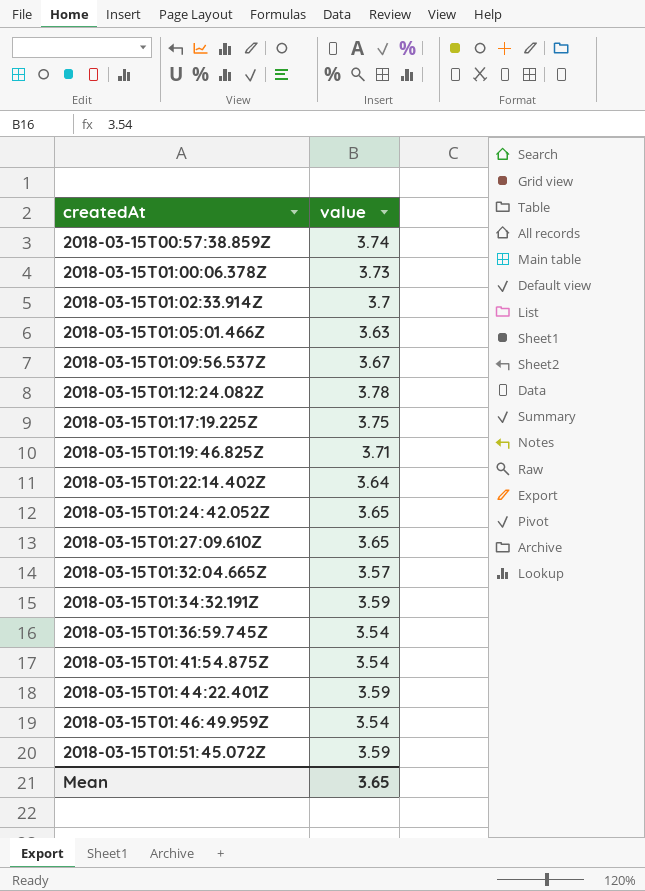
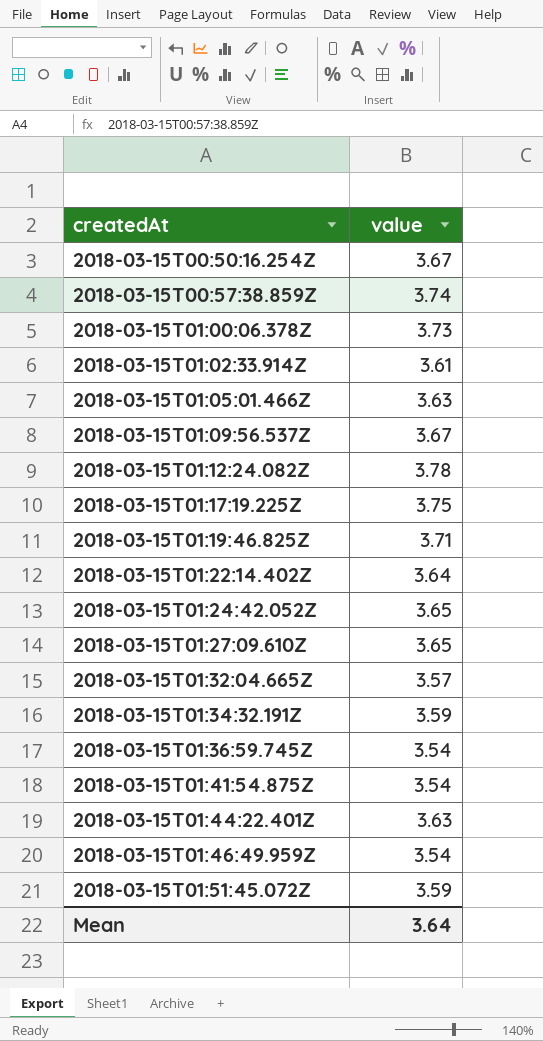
row 2018-03-15T00:50:16.254Z: none -> 3.67
2018-03-15T01:02:33.914Z | value: 3.7 -> 3.61
2018-03-15T01:44:22.401Z | value: 3.59 -> 3.63
Mean | value: 3.65 -> 3.64

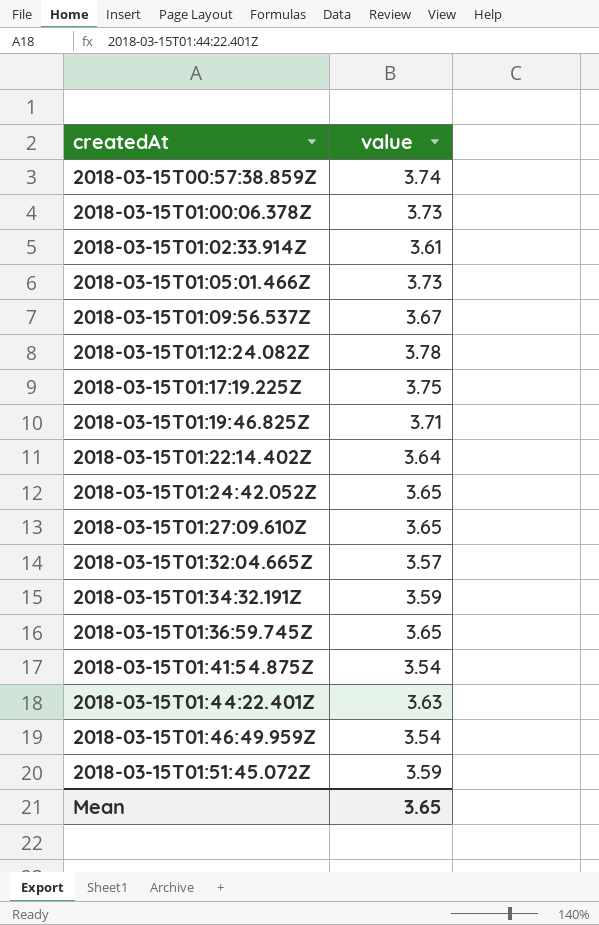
row 2018-03-15T00:50:16.254Z: 3.67 -> none
2018-03-15T01:05:01.466Z | value: 3.63 -> 3.73
2018-03-15T01:36:59.745Z | value: 3.54 -> 3.65
Mean | value: 3.64 -> 3.65

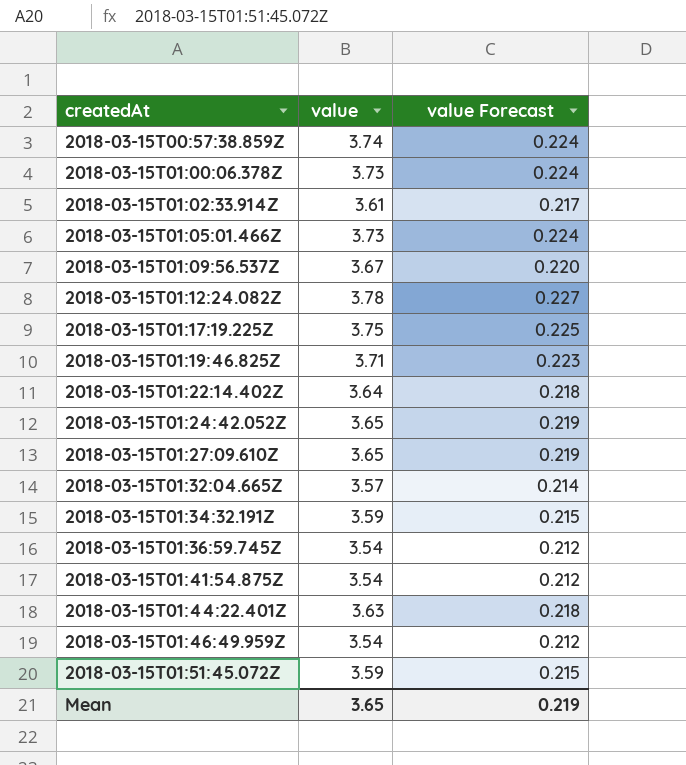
column value Forecast | formula: none -> [value] * 0.06
2018-03-15T01:36:59.745Z | value: 3.65 -> 3.54

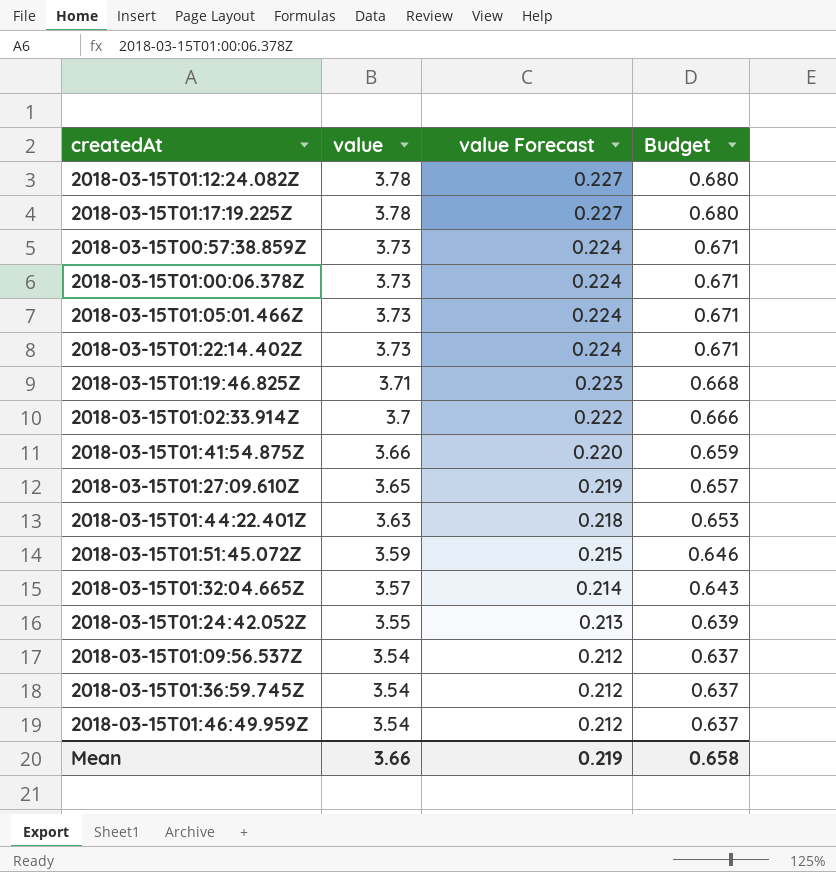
row order: createdAt ascending -> value descending
column Budget | formula: none -> [value] * 0.18
row 2018-03-15T01:34:32.191Z: 3.59 | 0.215 -> none
2018-03-15T01:17:19.225Z | value: 3.75 -> 3.78
2018-03-15T01:17:19.225Z | value Forecast: 0.225 -> 0.227
2018-03-15T00:57:38.859Z | value: 3.74 -> 3.73
2018-03-15T01:22:14.402Z | value: 3.64 -> 3.73
2018-03-15T01:22:14.402Z | value Forecast: 0.218 -> 0.224
2018-03-15T01:02:33.914Z | value: 3.61 -> 3.7
2018-03-15T01:02:33.914Z | value Forecast: 0.217 -> 0.222
2018-03-15T01:41:54.875Z | value: 3.54 -> 3.66
2018-03-15T01:41:54.875Z | value Forecast: 0.212 -> 0.220
2018-03-15T01:24:42.052Z | value: 3.65 -> 3.55
2018-03-15T01:24:42.052Z | value Forecast: 0.219 -> 0.213
2018-03-15T01:09:56.537Z | value: 3.67 -> 3.54
2018-03-15T01:09:56.537Z | value Forecast: 0.220 -> 0.212
Mean | value: 3.65 -> 3.66

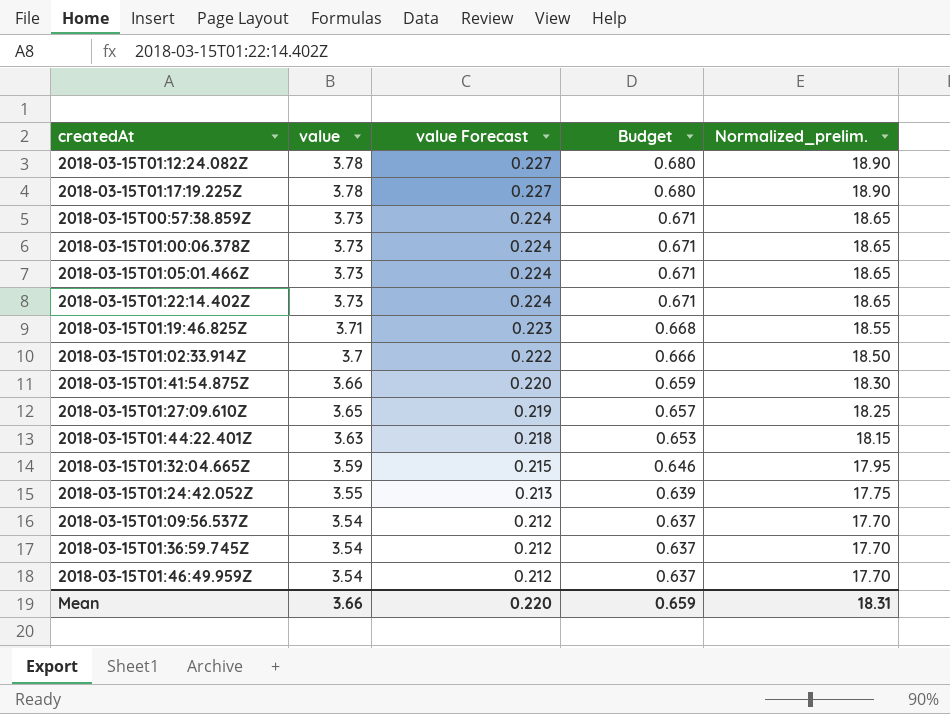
column Normalized_prelim. | formula: none -> [value] * 5
row 2018-03-15T01:51:45.072Z: 3.59 | 0.215 | 0.646 -> none
2018-03-15T01:32:04.665Z | value: 3.57 -> 3.59
2018-03-15T01:32:04.665Z | value Forecast: 0.214 -> 0.215
2018-03-15T01:32:04.665Z | Budget: 0.643 -> 0.646
Mean | value Forecast: 0.219 -> 0.220
Mean | Budget: 0.658 -> 0.659

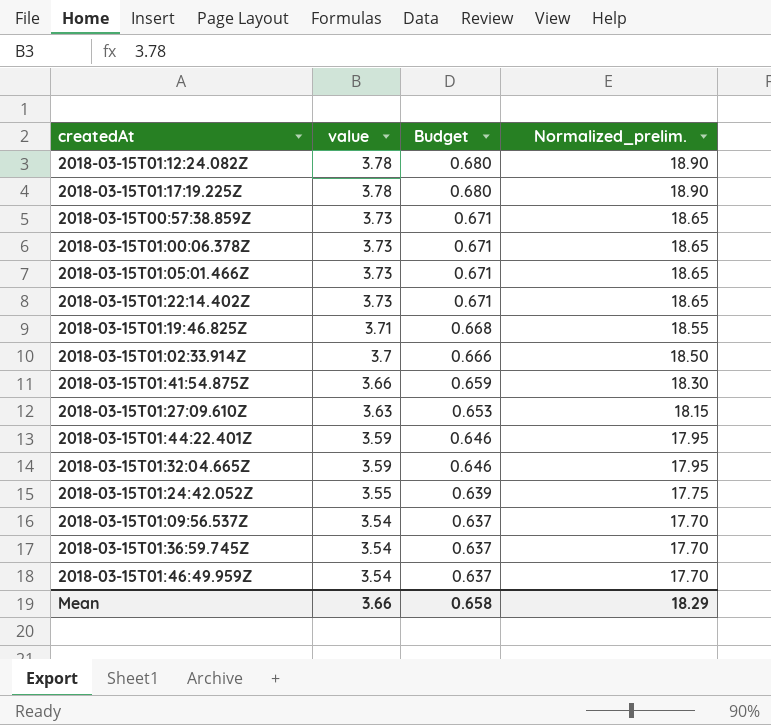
column value Forecast | formula: [value] * 0.06 -> none
2018-03-15T01:27:09.610Z | value: 3.65 -> 3.63
2018-03-15T01:27:09.610Z | Budget: 0.657 -> 0.653
2018-03-15T01:27:09.610Z | Normalized_prelim.: 18.25 -> 18.15
2018-03-15T01:44:22.401Z | value: 3.63 -> 3.59
2018-03-15T01:44:22.401Z | Budget: 0.653 -> 0.646
2018-03-15T01:44:22.401Z | Normalized_prelim.: 18.15 -> 17.95
Mean | Budget: 0.659 -> 0.658
Mean | Normalized_prelim.: 18.31 -> 18.29

